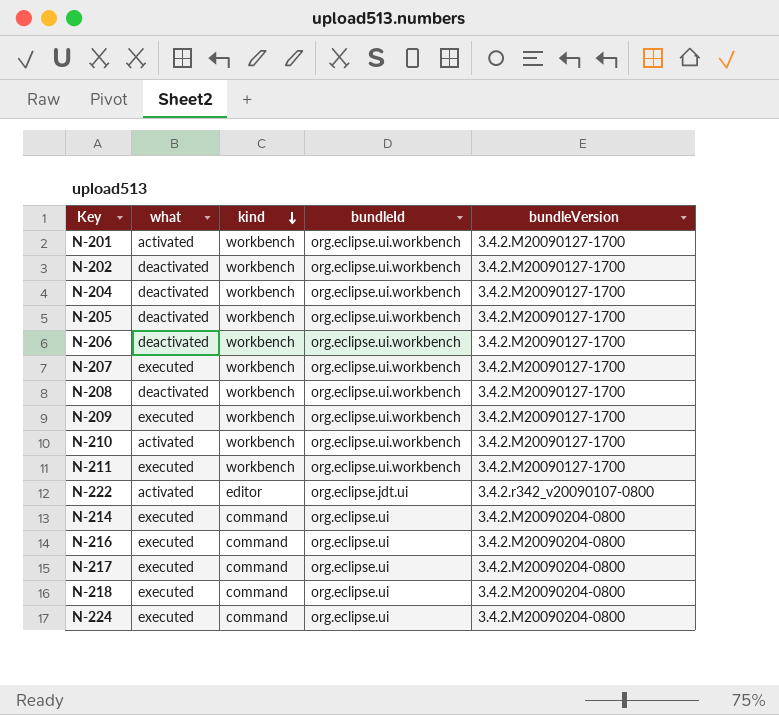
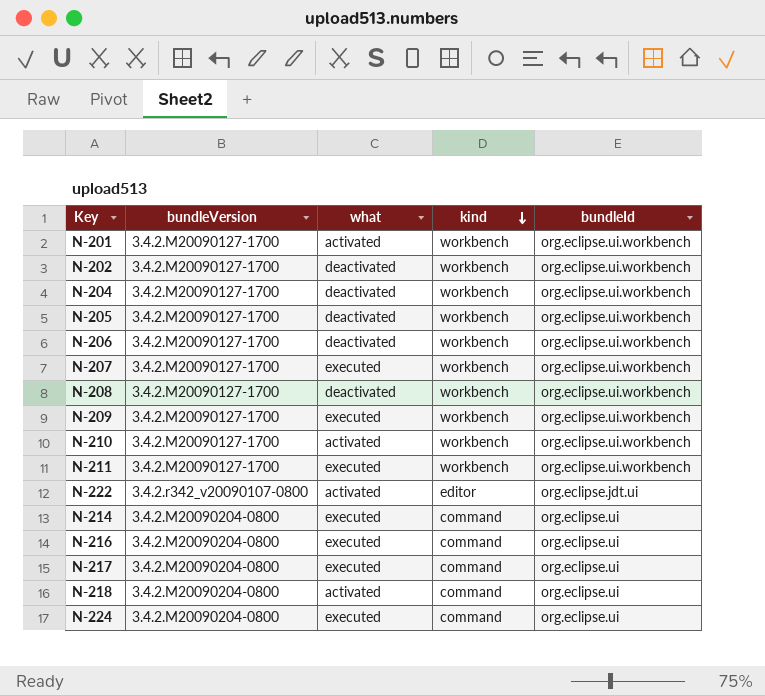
column bundleVersion | position: 5 -> 2
N-218 | what: executed -> activated

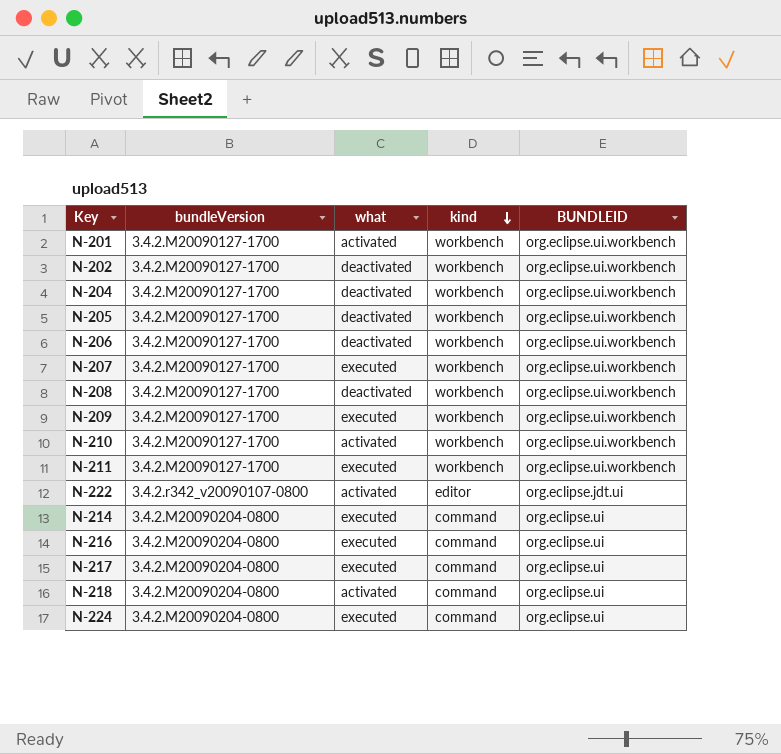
column name: bundleId -> BUNDLEID

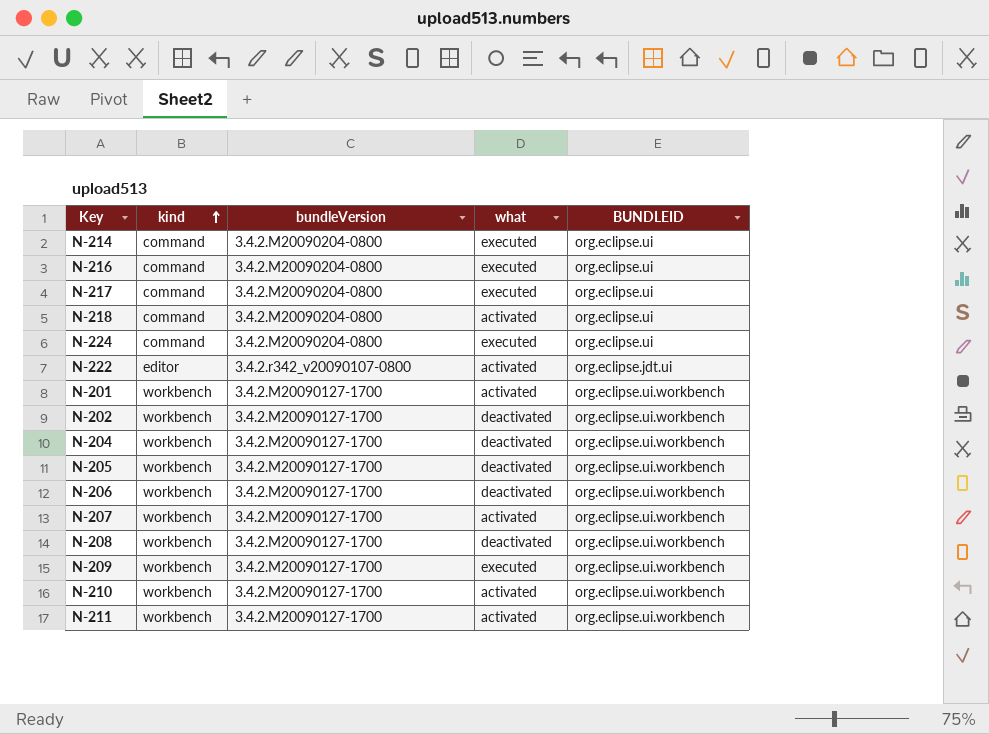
row order: kind descending -> kind ascending
column kind | position: 4 -> 2
N-207 | what: executed -> activated
N-211 | what: executed -> activated

